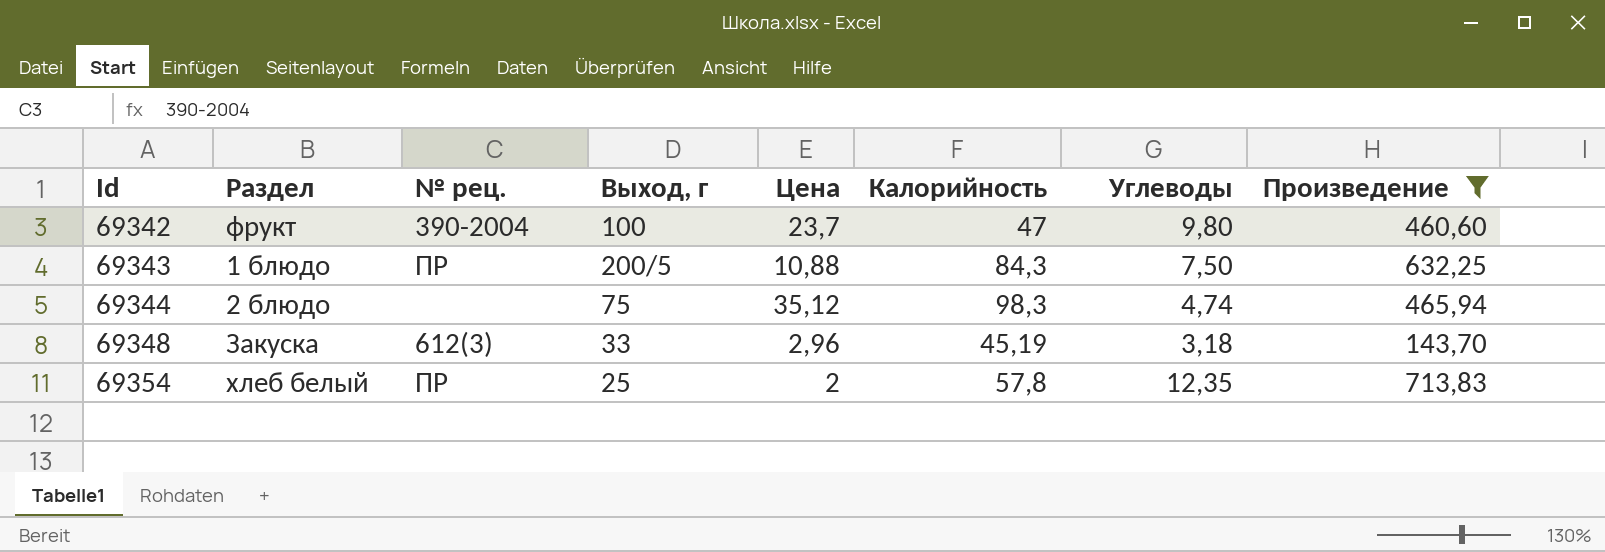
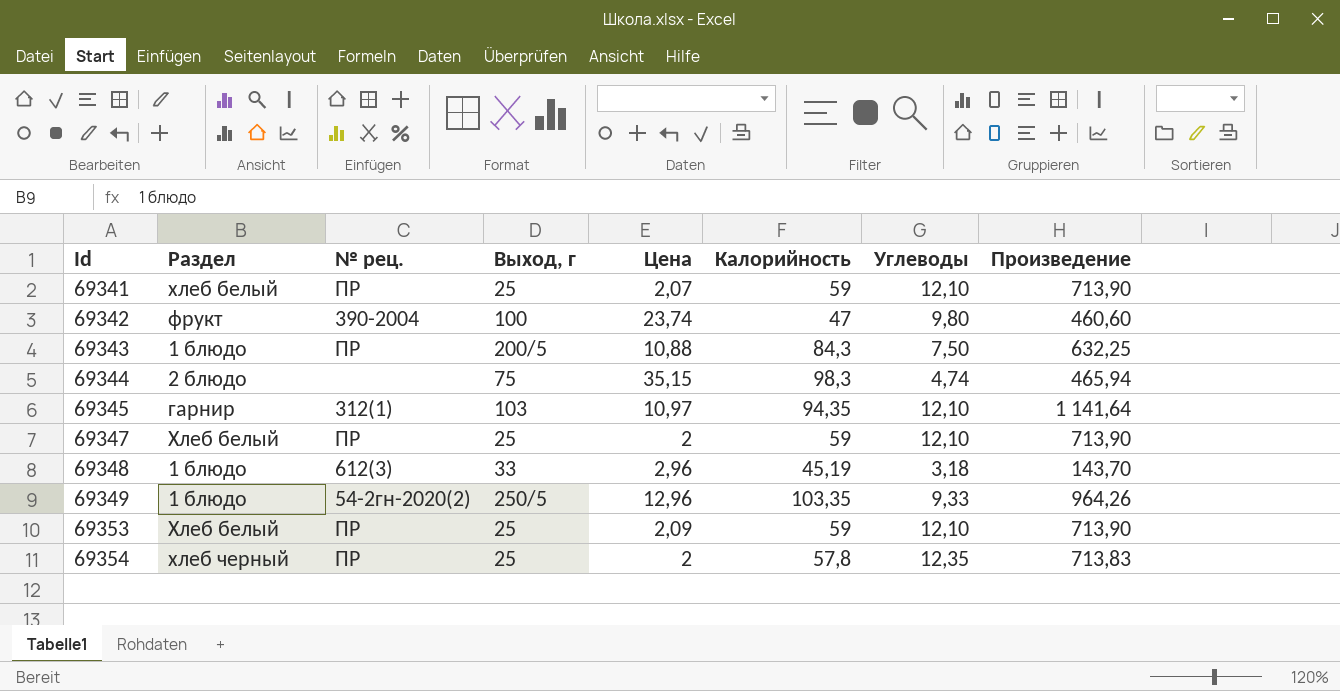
filter: Произведение <= 713,83 -> none
69342 | Цена: 23,7 -> 23,74
69344 | Цена: 35,12 -> 35,15
69348 | Раздел: Закуска -> 1 блюдо
69354 | Раздел: хлеб белый -> хлеб черный

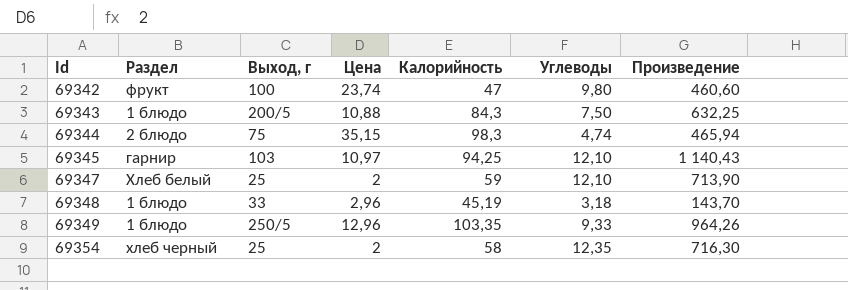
column № рец. | position: 3 -> none
row 69341: хлеб белый | ПР | 25 | 2,07 | 59 | 12,10 | 713,90 -> none
row 69353: Хлеб белый | ПР | 25 | 2,09 | 59 | 12,10 | 713,90 -> none
69345 | Калорийность: 94,35 -> 94,25
69345 | Произведение: 1 141,64 -> 1 140,43
69354 | Калорийность: 57,8 -> 58
69354 | Произведение: 713,83 -> 716,30

